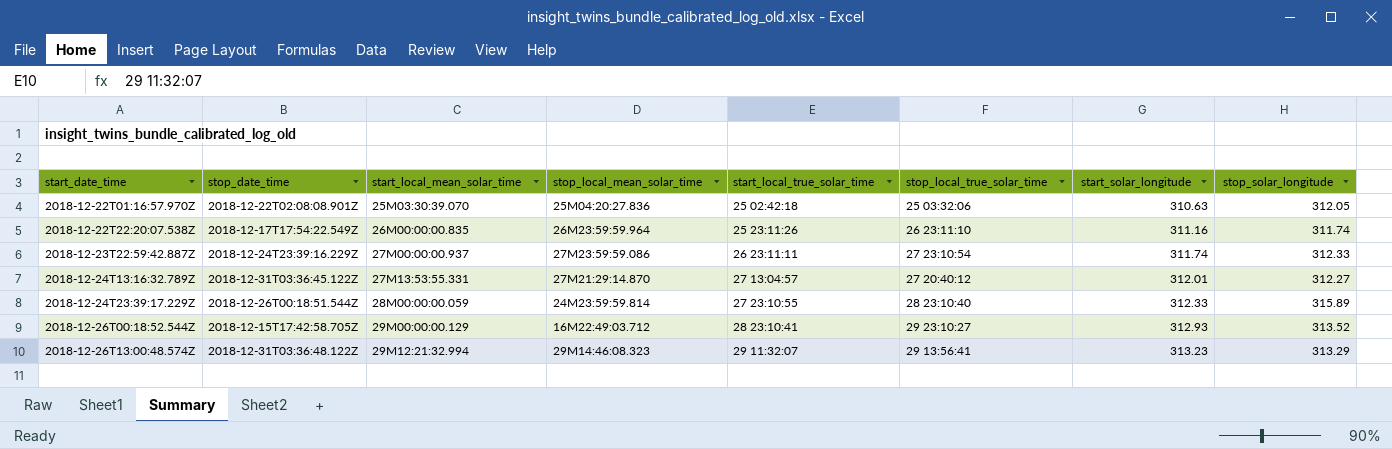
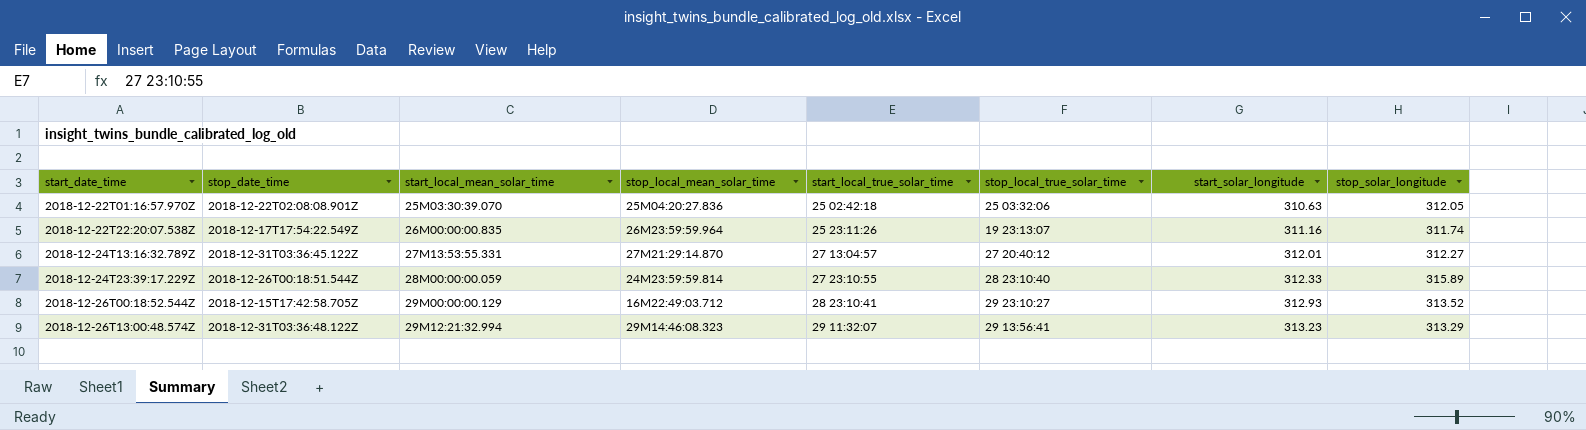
row 2018-12-23T22:59:42.887Z: 2018-12-24T23:39:16.229Z | 27M00:00:00.937 | 27M23:59:59.086 | 26 23:11:11 | 27 23:10:54 | 311.74 | 312.33 -> none
2018-12-22T22:20:07.538Z | stop_local_true_solar_time: 26 23:11:10 -> 19 23:13:07

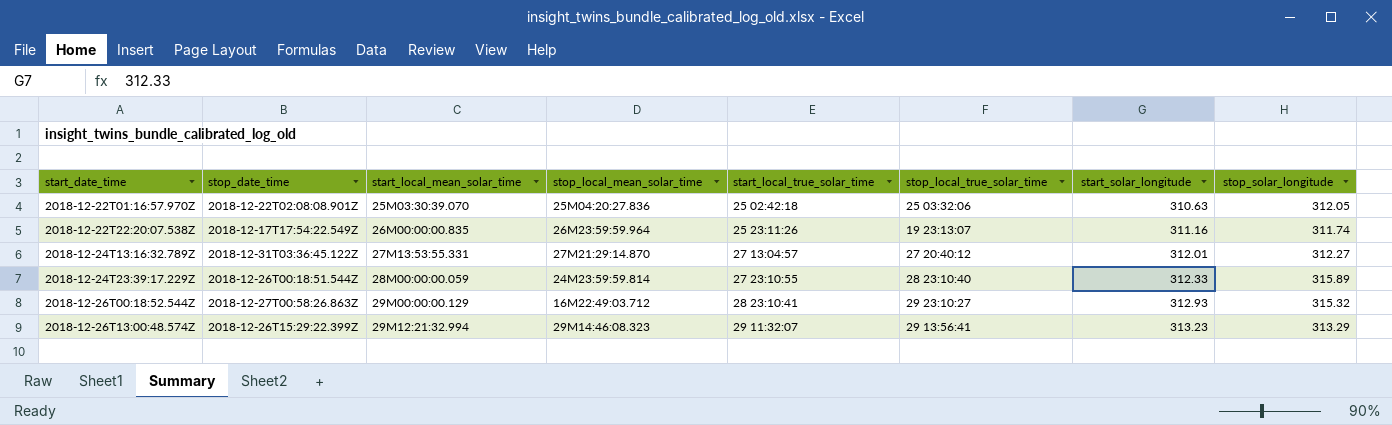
2018-12-26T00:18:52.544Z | stop_date_time: 2018-12-15T17:42:58.705Z -> 2018-12-27T00:58:26.863Z
2018-12-26T00:18:52.544Z | stop_solar_longitude: 313.52 -> 315.32
2018-12-26T13:00:48.574Z | stop_date_time: 2018-12-31T03:36:48.122Z -> 2018-12-26T15:29:22.399Z

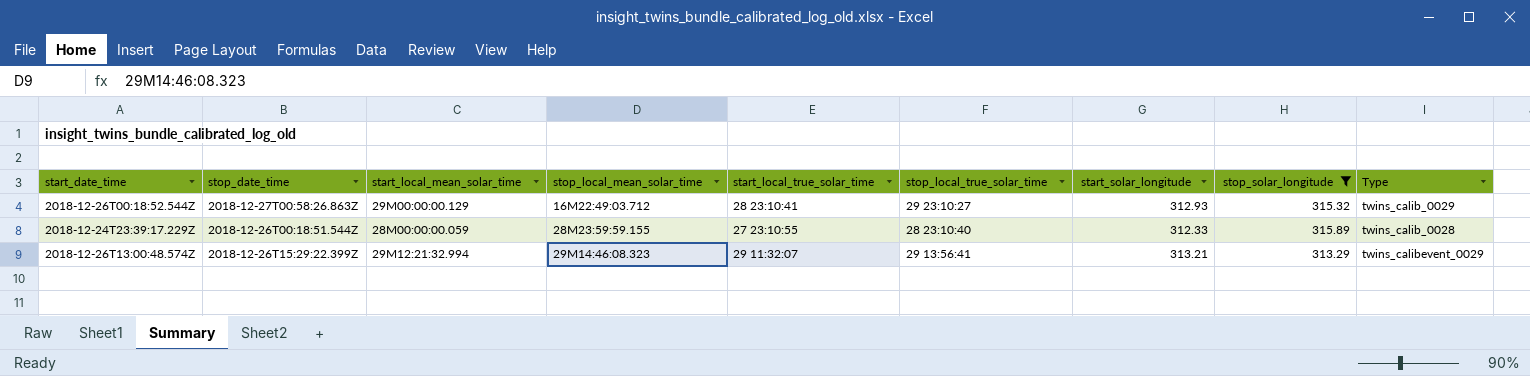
filter: none -> stop_solar_longitude >= 313.29
row order: start_date_time ascending -> stop_local_mean_solar_time ascending
column Type | position: none -> 9
2018-12-24T23:39:17.229Z | stop_local_mean_solar_time: 24M23:59:59.814 -> 28M23:59:59.155
2018-12-26T13:00:48.574Z | start_solar_longitude: 313.23 -> 313.21

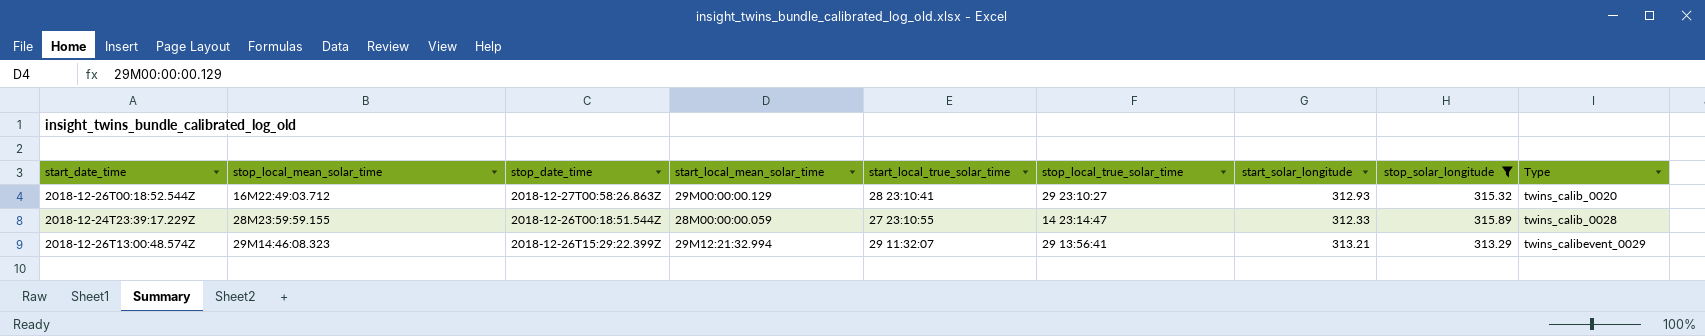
column stop_local_mean_solar_time | position: 4 -> 2
2018-12-26T00:18:52.544Z | Type: twins_calib_0029 -> twins_calib_0020
2018-12-24T23:39:17.229Z | stop_local_true_solar_time: 28 23:10:40 -> 14 23:14:47

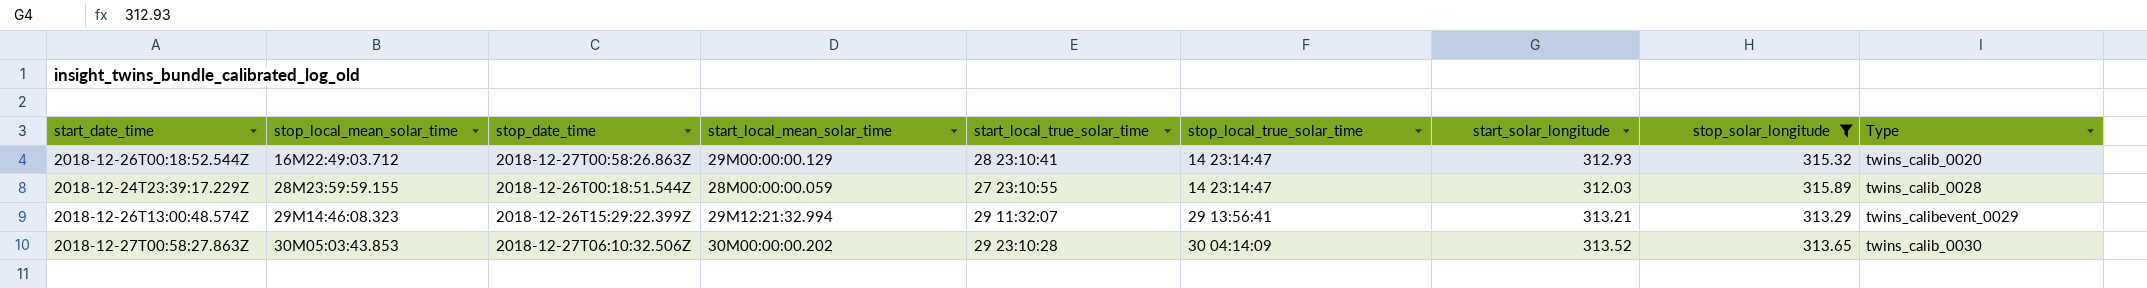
2018-12-26T00:18:52.544Z | stop_local_true_solar_time: 29 23:10:27 -> 14 23:14:47
2018-12-24T23:39:17.229Z | start_solar_longitude: 312.33 -> 312.03
row 2018-12-27T00:58:27.863Z: none -> 30M05:03:43.853 | 2018-12-27T06:10:32.506Z | 30M00:00:00.202 | 29 23:10:28 | 30 04:14:09 | 313.52 | 313.65 | twins_calib_0030

